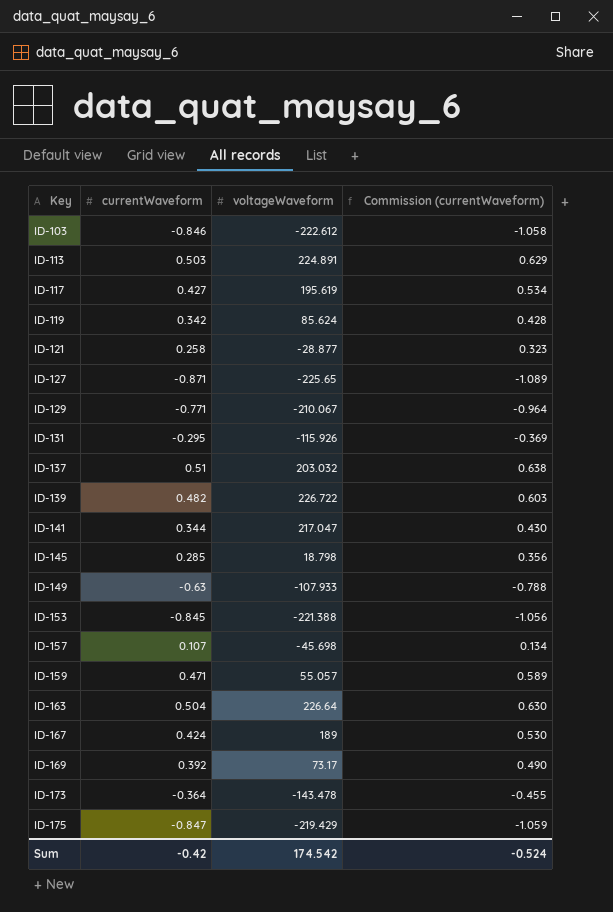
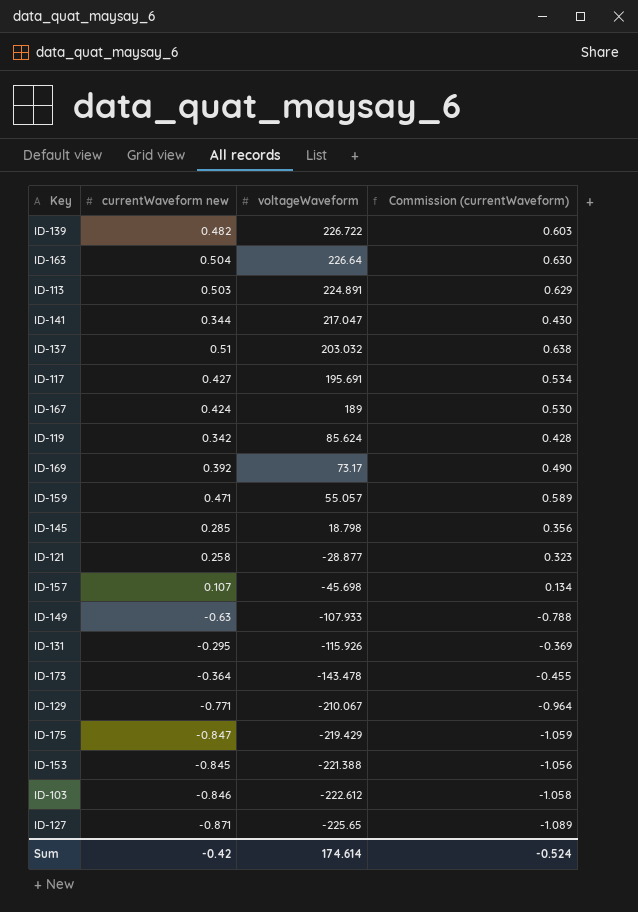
row order: Key ascending -> voltageWaveform descending
column name: currentWaveform -> currentWaveform new
ID-117 | voltageWaveform: 195.619 -> 195.691
Sum | voltageWaveform: 174.542 -> 174.614

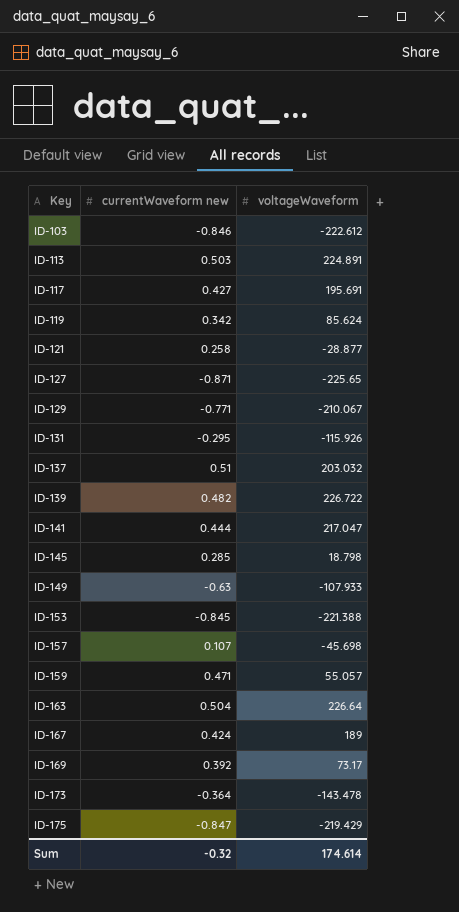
row order: voltageWaveform descending -> Key ascending
column Commission (currentWaveform) | formula: [currentWaveform new] * 1.25 -> none
ID-141 | currentWaveform new: 0.344 -> 0.444
Sum | currentWaveform new: -0.42 -> -0.32

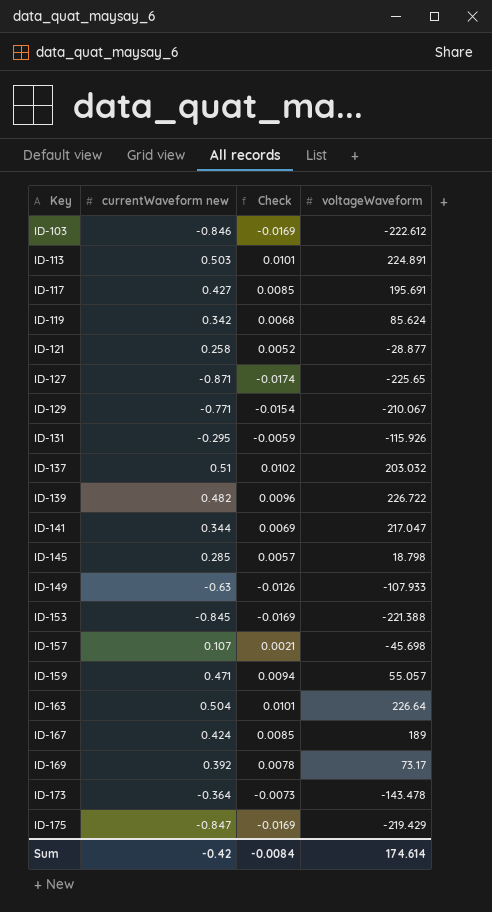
column Check | formula: none -> [currentWaveform new] * 0.02
ID-141 | currentWaveform new: 0.444 -> 0.344
Sum | currentWaveform new: -0.32 -> -0.42

